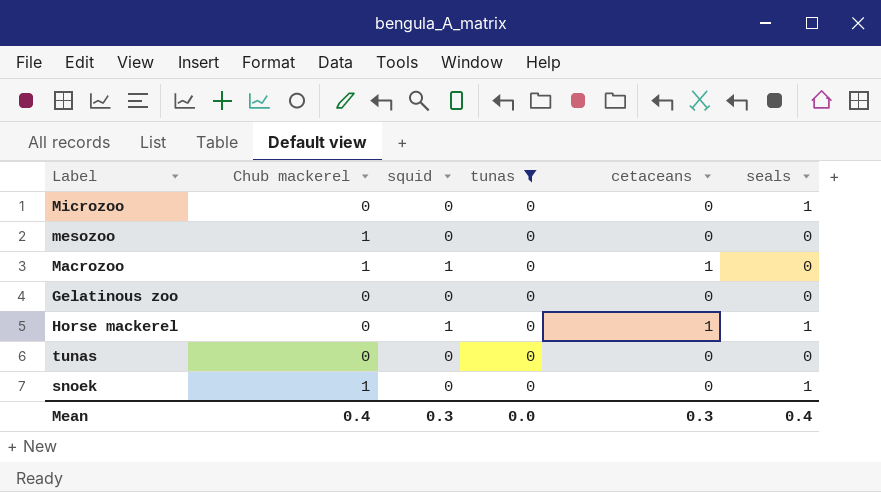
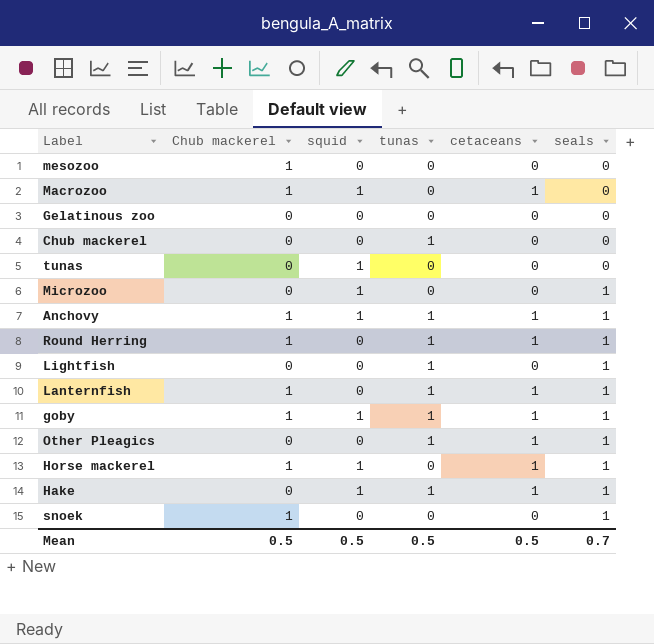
filter: tunas = 0 -> none
row order: none -> seals ascending
tunas | squid: 0 -> 1
Microzoo | squid: 0 -> 1
Horse mackerel | Chub mackerel: 0 -> 1
Mean | Chub mackerel: 0.4 -> 0.5
Mean | squid: 0.3 -> 0.5
Mean | tunas: 0.0 -> 0.5
Mean | cetaceans: 0.3 -> 0.5
Mean | seals: 0.4 -> 0.7

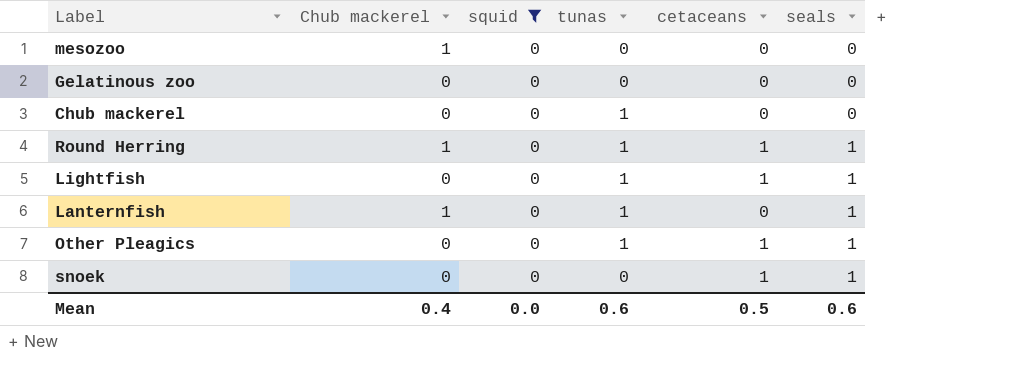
filter: none -> squid = 0
Lightfish | cetaceans: 0 -> 1
Lanternfish | cetaceans: 1 -> 0
snoek | Chub mackerel: 1 -> 0
snoek | cetaceans: 0 -> 1
Mean | Chub mackerel: 0.5 -> 0.4
Mean | squid: 0.5 -> 0.0
Mean | tunas: 0.5 -> 0.6
Mean | seals: 0.7 -> 0.6

